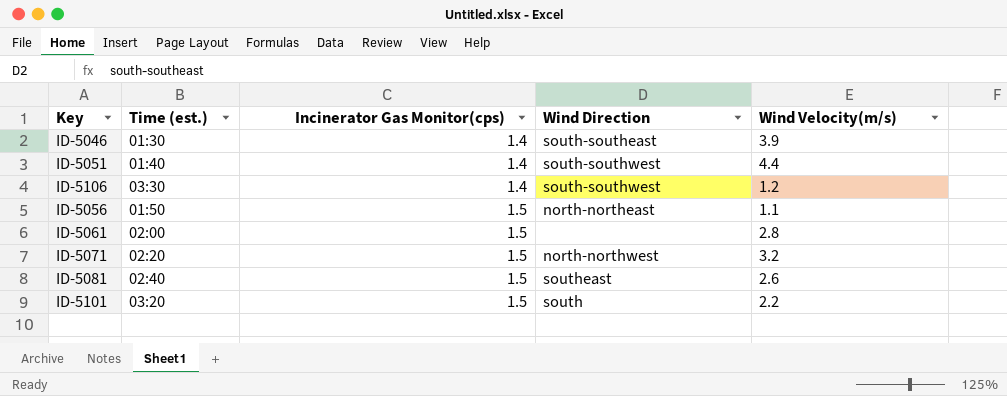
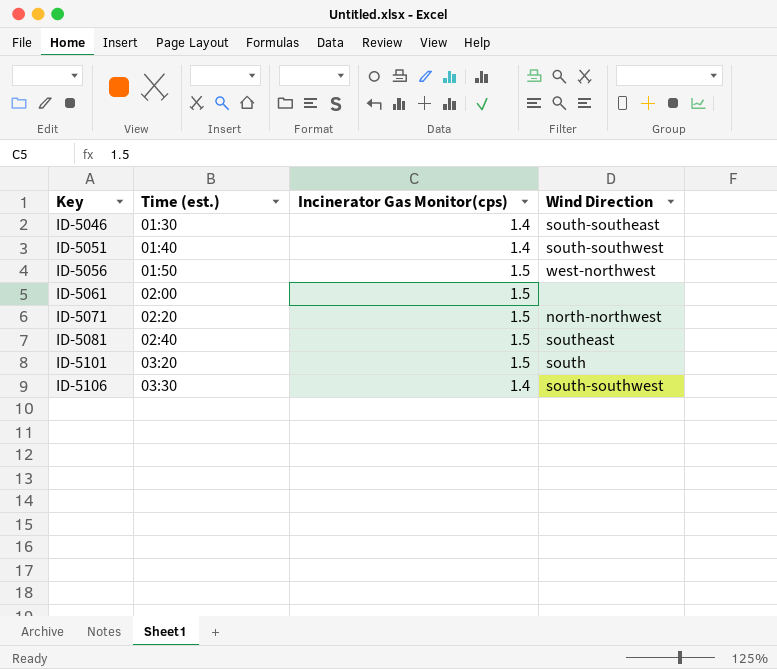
row order: Incinerator Gas Monitor(cps) ascending -> Key ascending
column Wind Velocity(m/s) | position: 5 -> none
ID-5056 | Wind Direction: north-northeast -> west-northwest

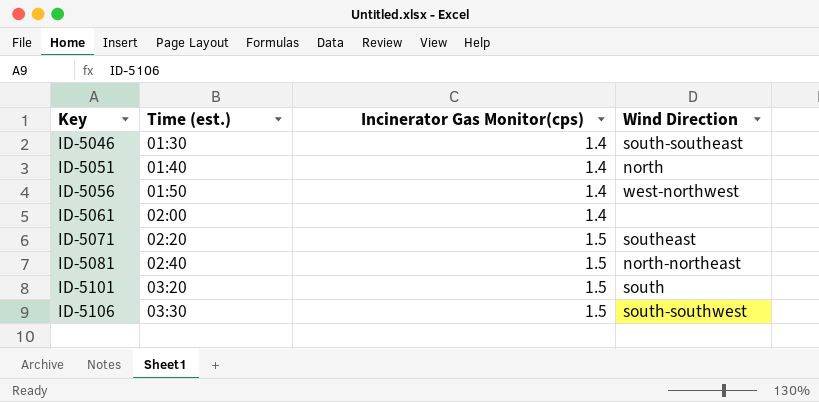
ID-5051 | Wind Direction: south-southwest -> north
ID-5056 | Incinerator Gas Monitor(cps): 1.5 -> 1.4
ID-5061 | Incinerator Gas Monitor(cps): 1.5 -> 1.4
ID-5071 | Wind Direction: north-northwest -> southeast
ID-5081 | Wind Direction: southeast -> north-northeast
ID-5106 | Incinerator Gas Monitor(cps): 1.4 -> 1.5

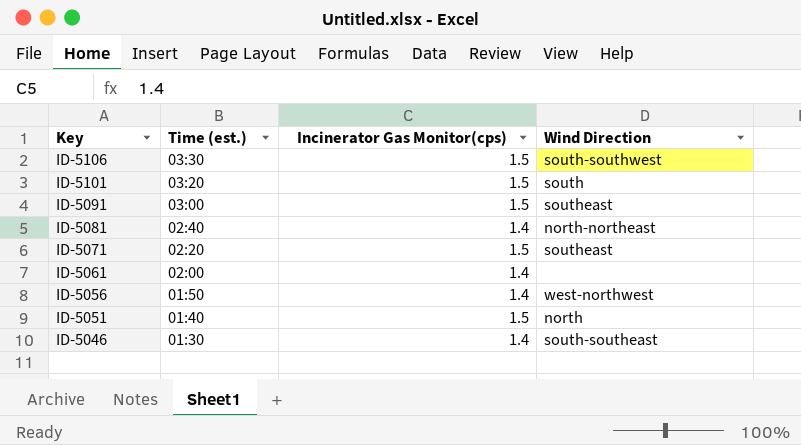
row order: Key ascending -> Key descending
row ID-5091: none -> 03:00 | 1.5 | southeast
ID-5081 | Incinerator Gas Monitor(cps): 1.5 -> 1.4
ID-5051 | Incinerator Gas Monitor(cps): 1.4 -> 1.5

